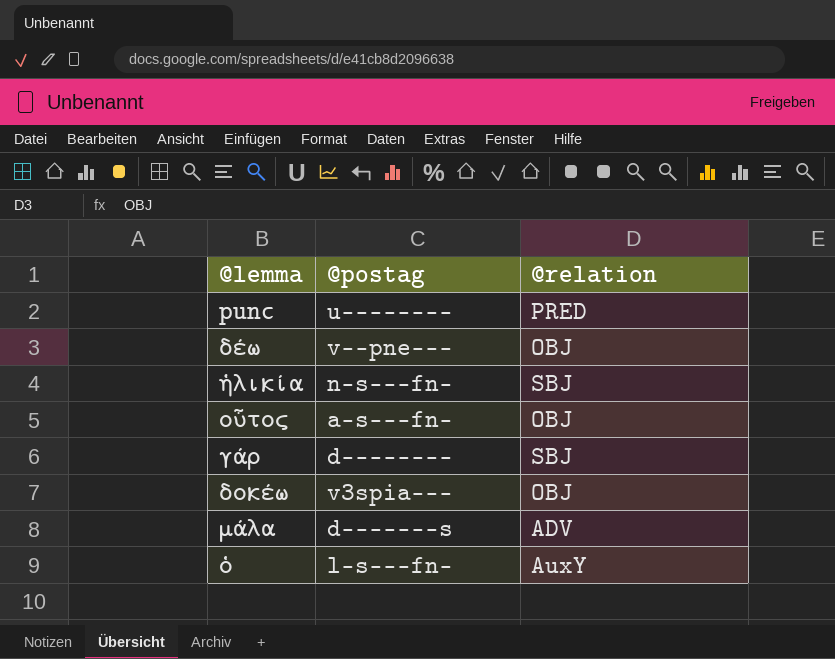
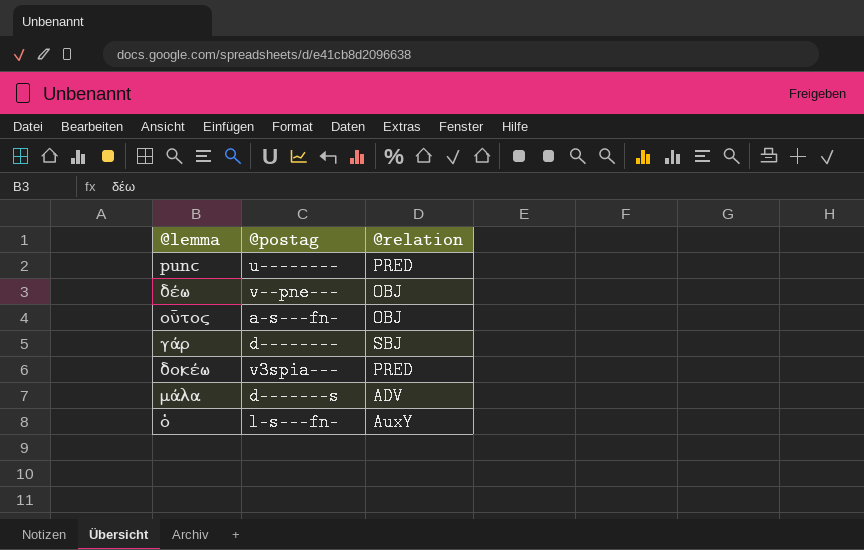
row ἡλικία: n-s---fn- | SBJ -> none
δοκέω | @relation: OBJ -> PRED

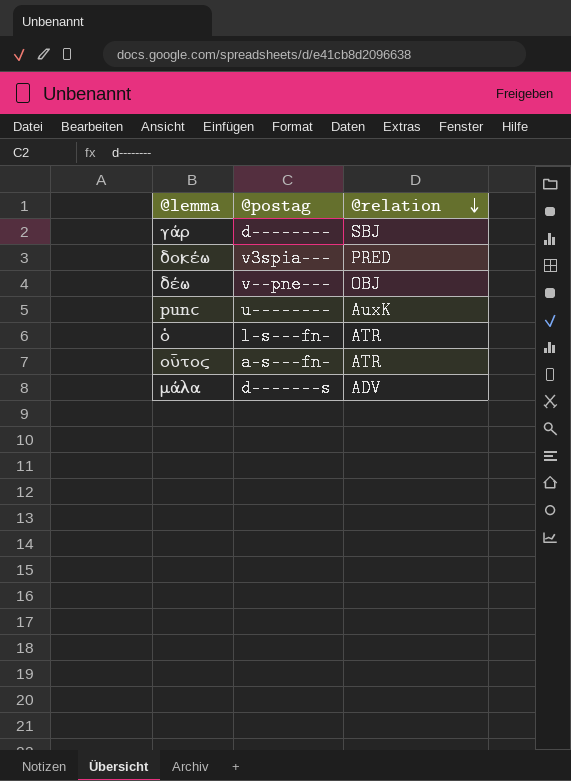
row order: none -> @relation descending
punc | @relation: PRED -> AuxK
ὁ | @relation: AuxY -> ATR
οὗτος | @relation: OBJ -> ATR

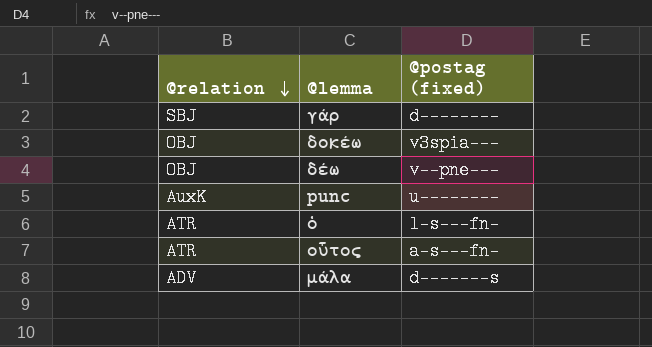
column @relation | position: 3 -> 1
column name: @postag -> @postag (fixed)
δοκέω | @relation: PRED -> OBJ

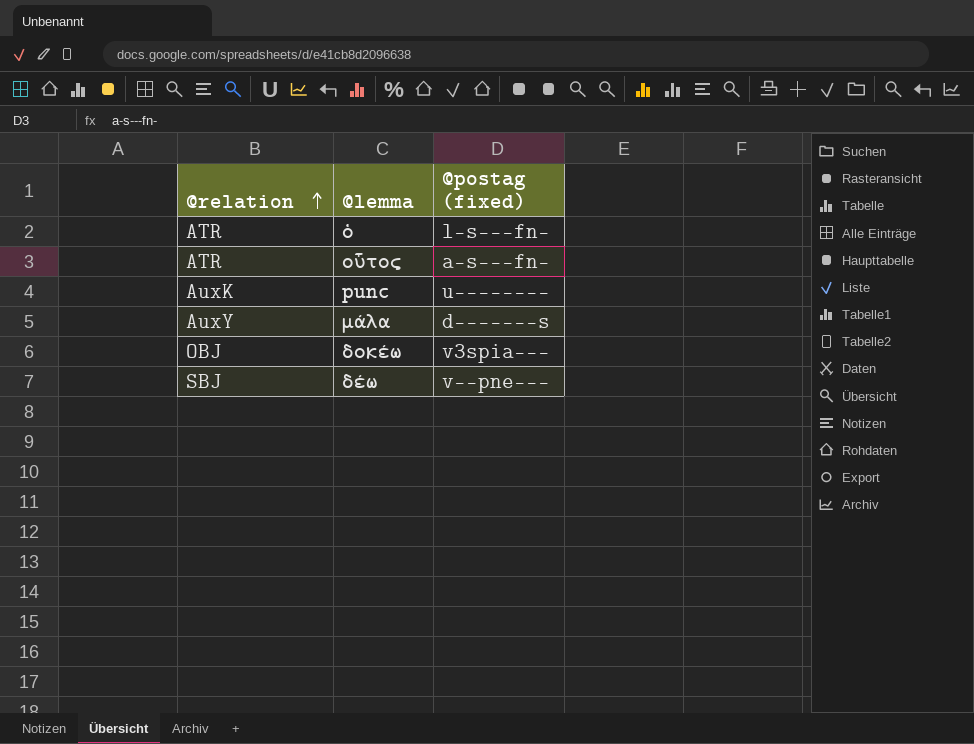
row order: @relation descending -> @relation ascending
row γάρ: SBJ | d-------- -> none
μάλα | @relation: ADV -> AuxY
δέω | @relation: OBJ -> SBJ

